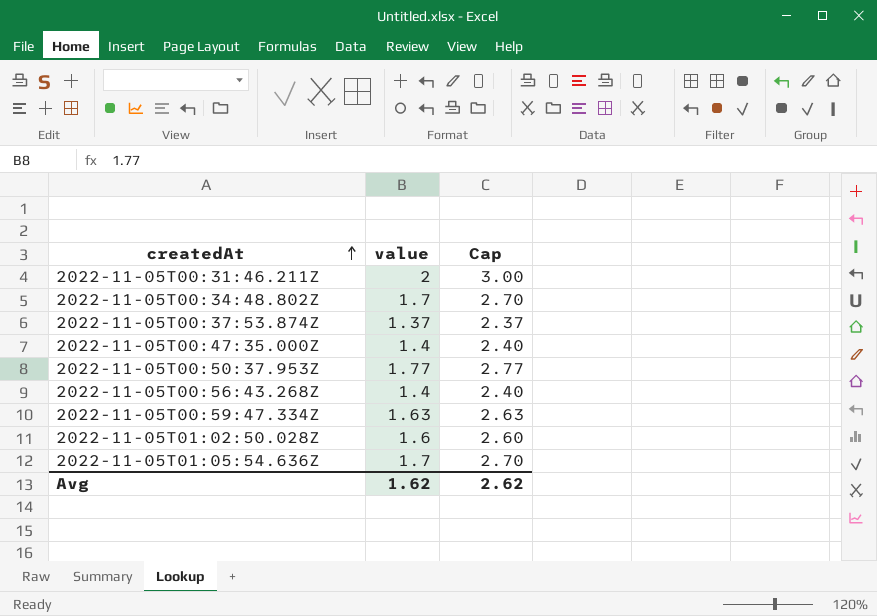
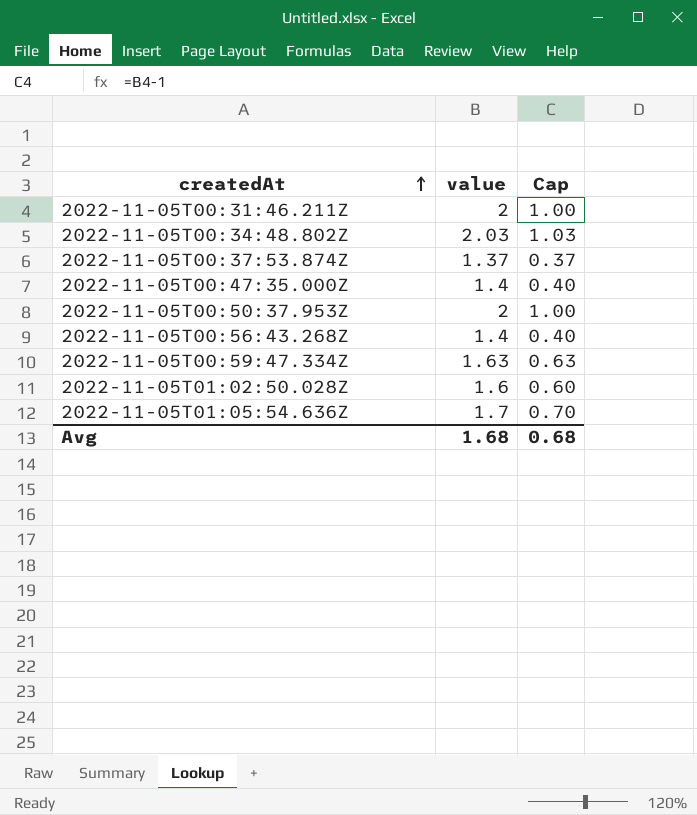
column Cap | formula: [value] + 1 -> [value] - 1
2022-11-05T00:34:48.802Z | value: 1.7 -> 2.03
2022-11-05T00:50:37.953Z | value: 1.77 -> 2
Avg | value: 1.62 -> 1.68
Avg | Cap: 2.62 -> 0.68

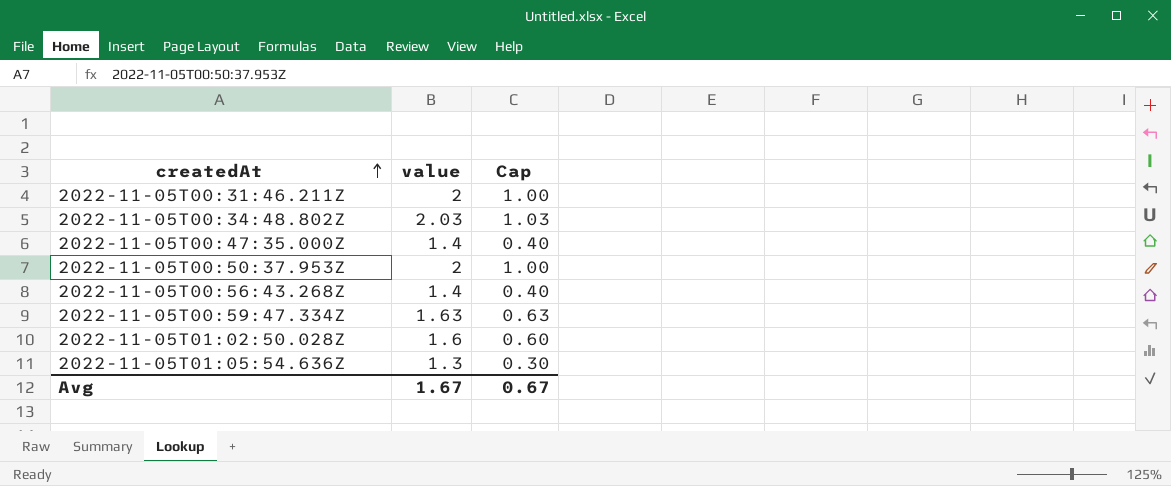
row 2022-11-05T00:37:53.874Z: 1.37 | 0.37 -> none
2022-11-05T01:05:54.636Z | value: 1.7 -> 1.3
2022-11-05T01:05:54.636Z | Cap: 0.70 -> 0.30
Avg | value: 1.68 -> 1.67
Avg | Cap: 0.68 -> 0.67

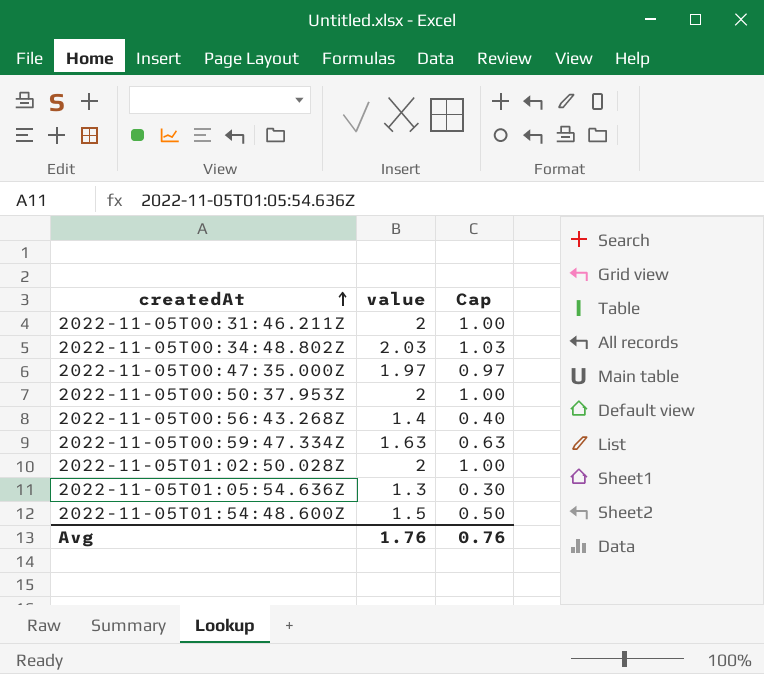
2022-11-05T00:47:35.000Z | value: 1.4 -> 1.97
2022-11-05T00:47:35.000Z | Cap: 0.40 -> 0.97
2022-11-05T01:02:50.028Z | value: 1.6 -> 2
2022-11-05T01:02:50.028Z | Cap: 0.60 -> 1.00
row 2022-11-05T01:54:48.600Z: none -> 1.5 | 0.50
Avg | value: 1.67 -> 1.76
Avg | Cap: 0.67 -> 0.76

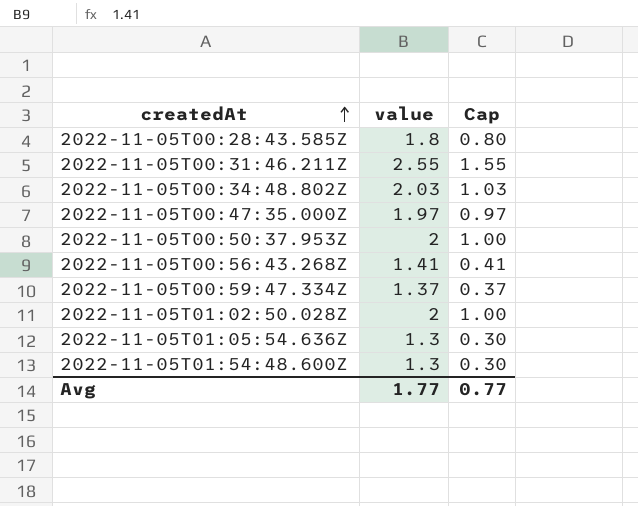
row 2022-11-05T00:28:43.585Z: none -> 1.8 | 0.80
2022-11-05T00:31:46.211Z | value: 2 -> 2.55
2022-11-05T00:31:46.211Z | Cap: 1.00 -> 1.55
2022-11-05T00:56:43.268Z | value: 1.4 -> 1.41
2022-11-05T00:56:43.268Z | Cap: 0.40 -> 0.41
2022-11-05T00:59:47.334Z | value: 1.63 -> 1.37
2022-11-05T00:59:47.334Z | Cap: 0.63 -> 0.37
2022-11-05T01:54:48.600Z | value: 1.5 -> 1.3
2022-11-05T01:54:48.600Z | Cap: 0.50 -> 0.30
Avg | value: 1.76 -> 1.77
Avg | Cap: 0.76 -> 0.77

